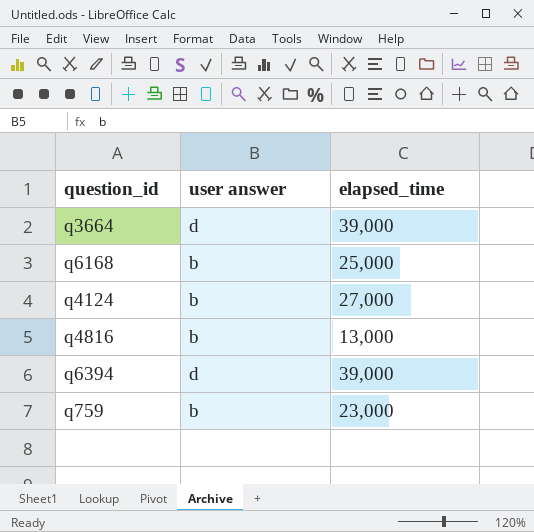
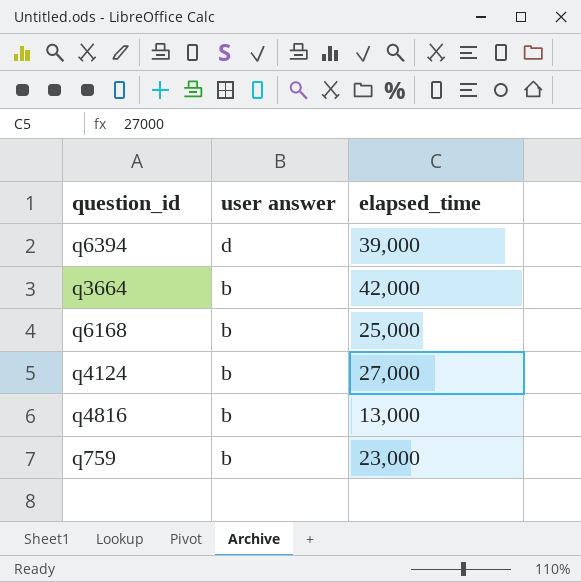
row order: none -> user answer descending
q3664 | user answer: d -> b
q3664 | elapsed_time: 39,000 -> 42,000

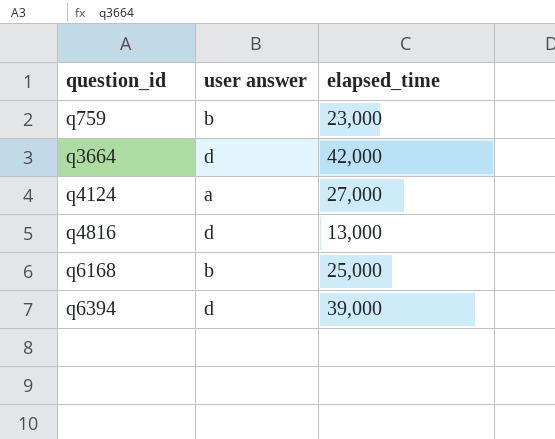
row order: user answer descending -> question_id ascending
q3664 | user answer: b -> d
q4124 | user answer: b -> a
q4816 | user answer: b -> d

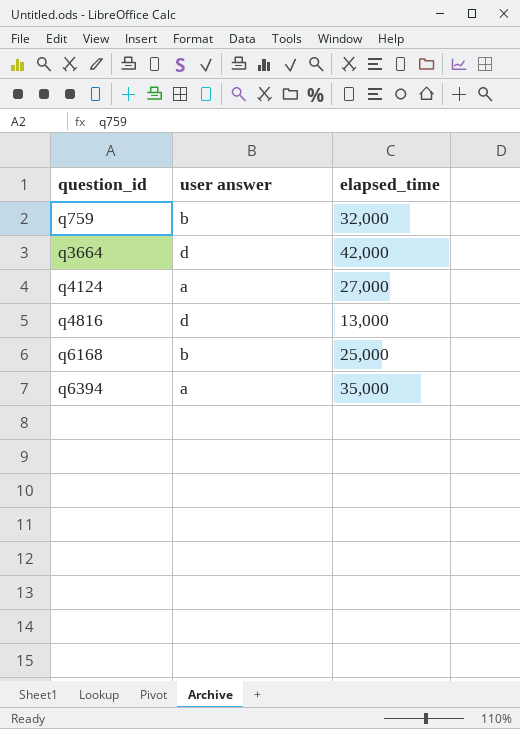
q759 | elapsed_time: 23,000 -> 32,000
q6394 | user answer: d -> a
q6394 | elapsed_time: 39,000 -> 35,000

